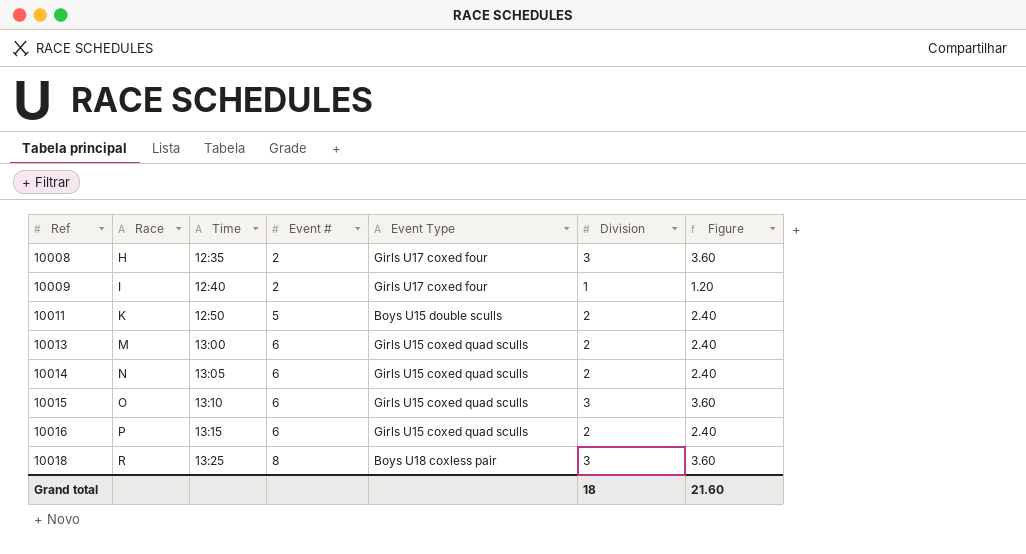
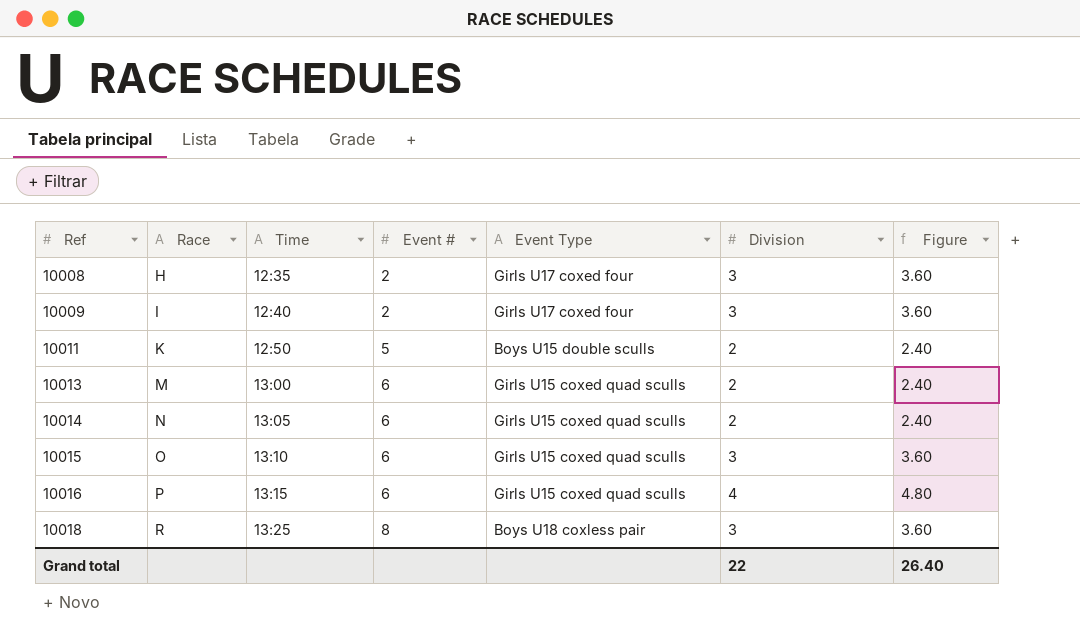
10009 | Division: 1 -> 3
10009 | Figure: 1.20 -> 3.60
10016 | Division: 2 -> 4
10016 | Figure: 2.40 -> 4.80
Grand total | Division: 18 -> 22
Grand total | Figure: 21.60 -> 26.40

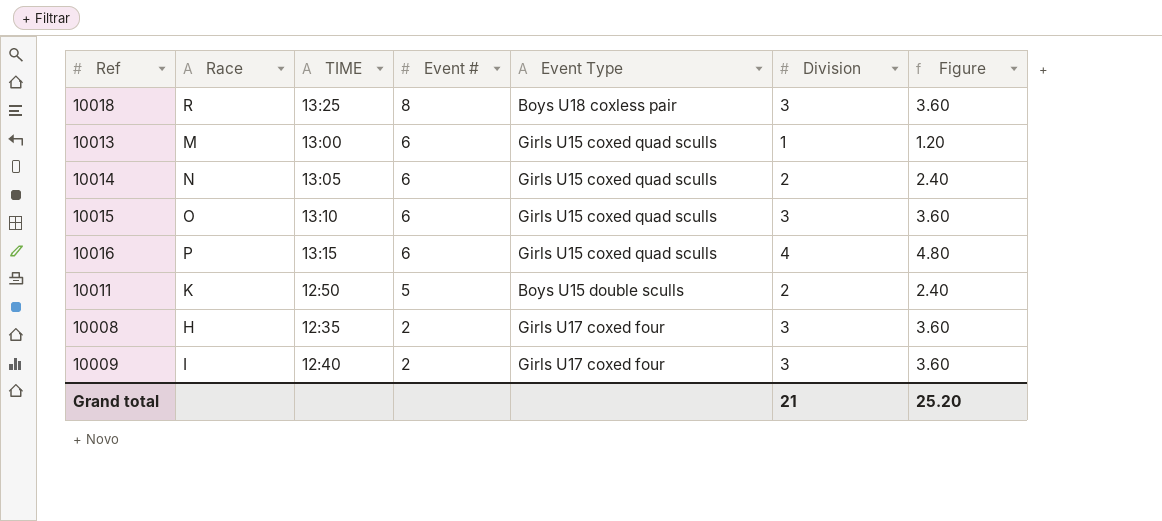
row order: Ref ascending -> Event # descending
column name: Time -> TIME
10013 | Division: 2 -> 1
10013 | Figure: 2.40 -> 1.20
Grand total | Division: 22 -> 21
Grand total | Figure: 26.40 -> 25.20

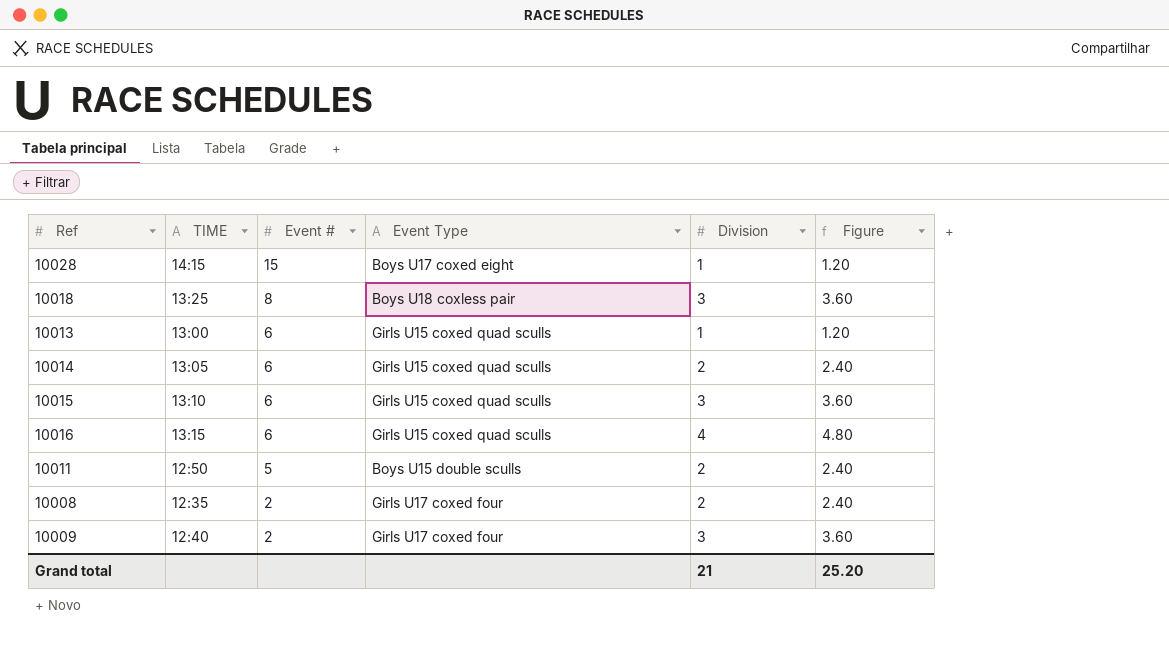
column Race | position: 2 -> none
row 10028: none -> 14:15 | 15 | Boys U17 coxed eight | 1 | 1.20
10008 | Division: 3 -> 2
10008 | Figure: 3.60 -> 2.40

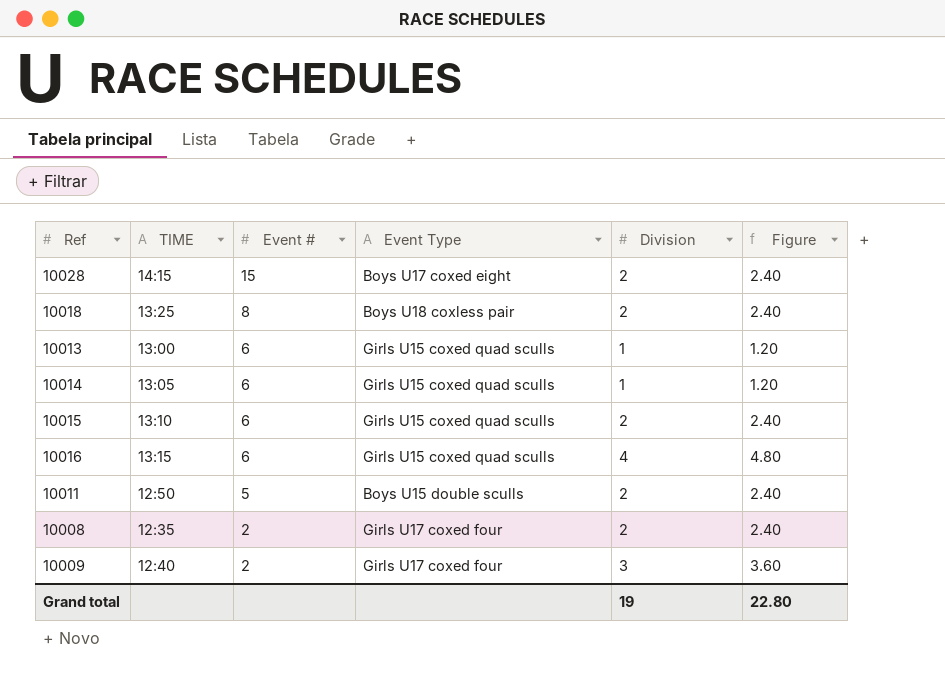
10028 | Division: 1 -> 2
10028 | Figure: 1.20 -> 2.40
10018 | Division: 3 -> 2
10018 | Figure: 3.60 -> 2.40
10014 | Division: 2 -> 1
10014 | Figure: 2.40 -> 1.20
10015 | Division: 3 -> 2
10015 | Figure: 3.60 -> 2.40
Grand total | Division: 21 -> 19
Grand total | Figure: 25.20 -> 22.80

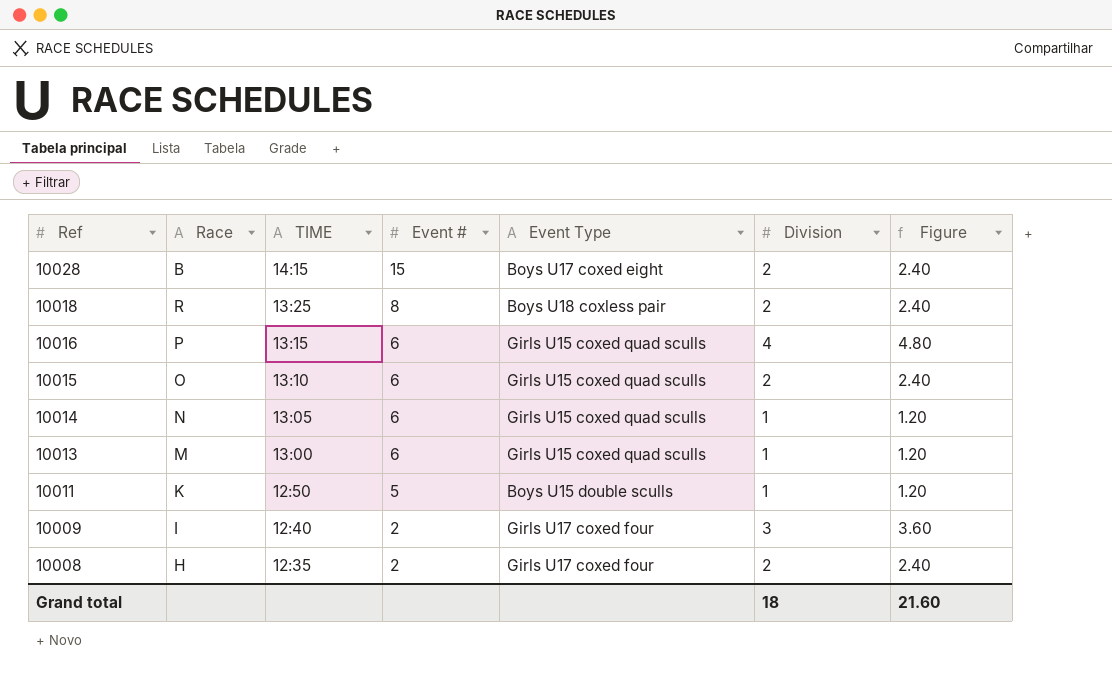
row order: Event # descending -> Ref descending
column Race | position: none -> 2
10011 | Division: 2 -> 1
10011 | Figure: 2.40 -> 1.20
Grand total | Division: 19 -> 18
Grand total | Figure: 22.80 -> 21.60

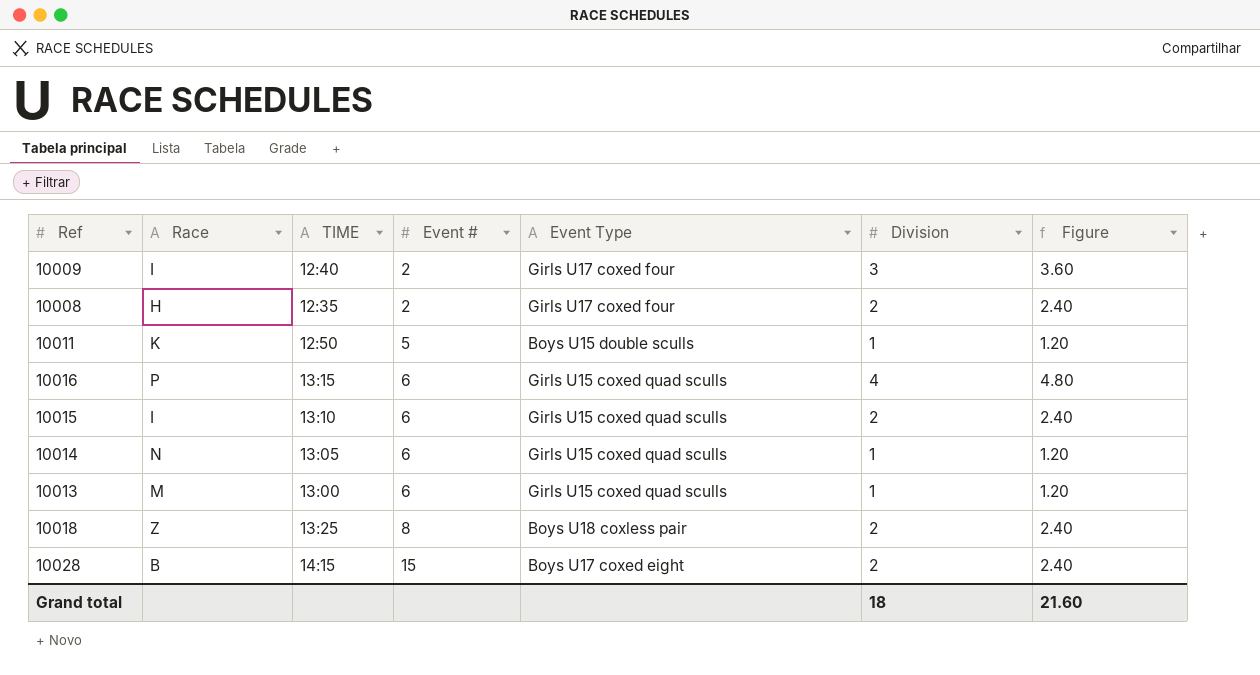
row order: Ref descending -> Event # ascending
10015 | Race: O -> I
10018 | Race: R -> Z

